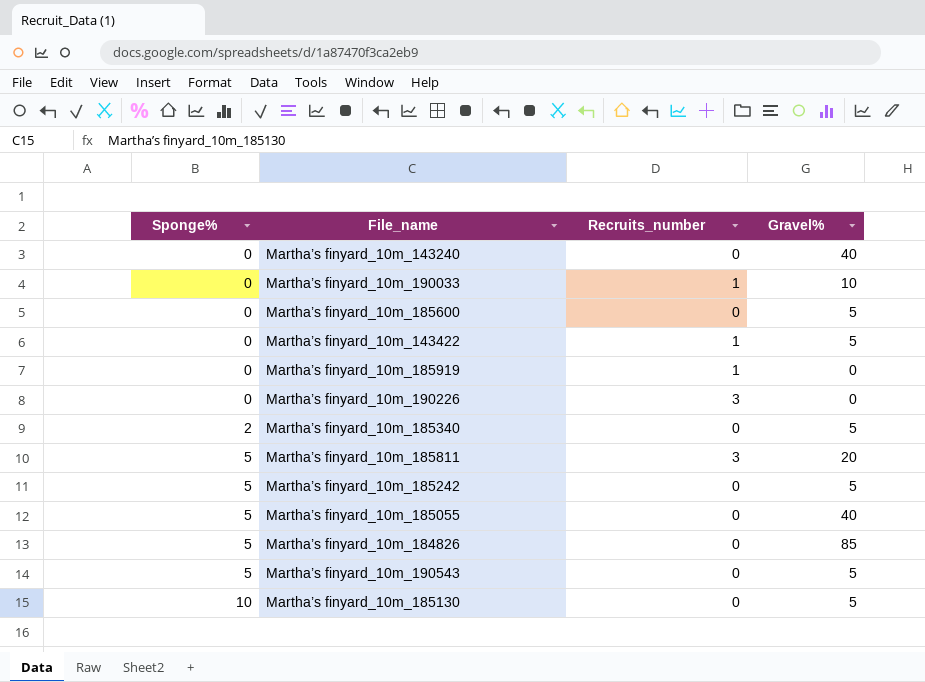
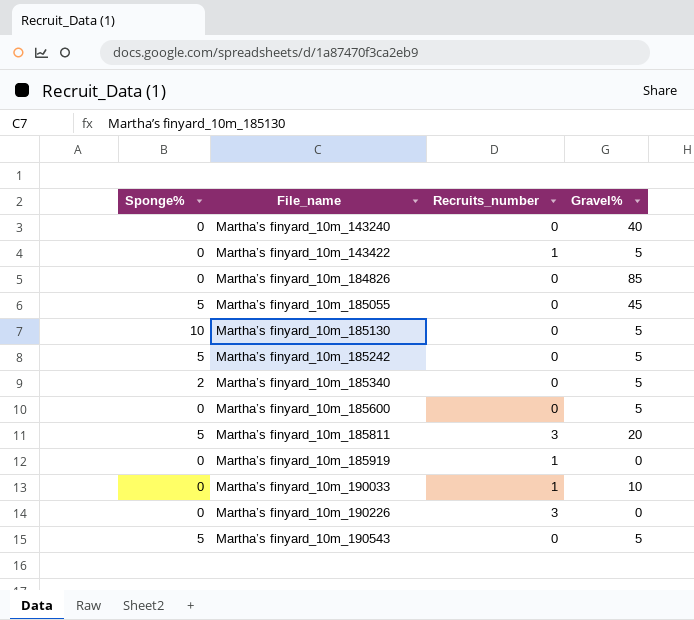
row order: Sponge% ascending -> File_name ascending
Martha’s finyard_10m_184826 | Sponge%: 5 -> 0
Martha’s finyard_10m_185055 | Gravel%: 40 -> 45

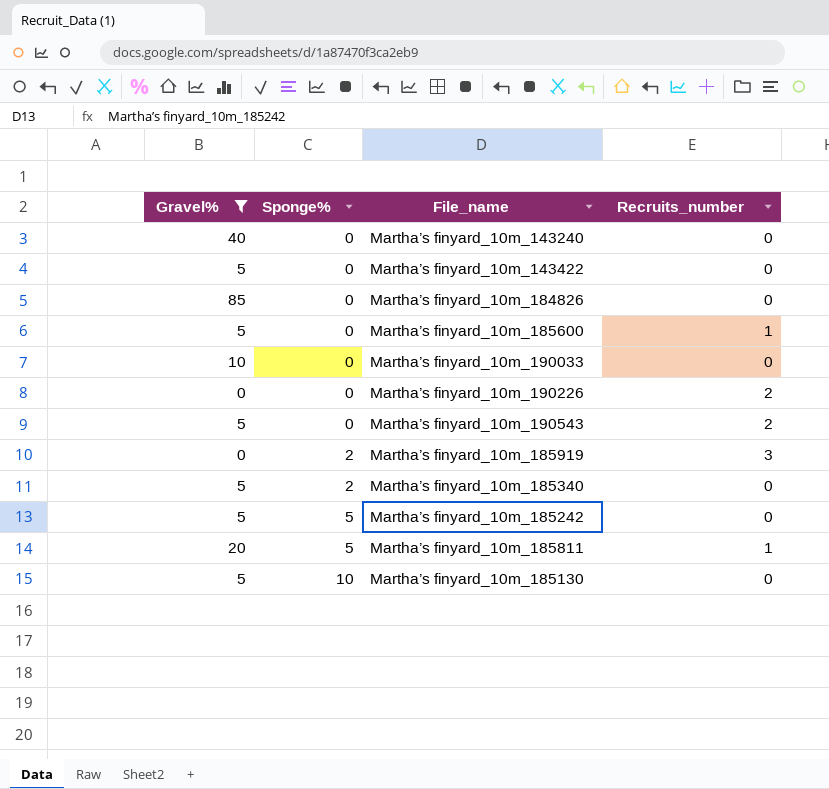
filter: none -> Gravel% != 45
row order: File_name ascending -> Sponge% ascending
column Gravel% | position: 4 -> 1
Martha’s finyard_10m_143422 | Recruits_number: 1 -> 0
Martha’s finyard_10m_185600 | Recruits_number: 0 -> 1
Martha’s finyard_10m_190033 | Recruits_number: 1 -> 0
Martha’s finyard_10m_190226 | Recruits_number: 3 -> 2
Martha’s finyard_10m_190543 | Sponge%: 5 -> 0
Martha’s finyard_10m_190543 | Recruits_number: 0 -> 2
Martha’s finyard_10m_185919 | Sponge%: 0 -> 2
Martha’s finyard_10m_185919 | Recruits_number: 1 -> 3
Martha’s finyard_10m_185811 | Recruits_number: 3 -> 1

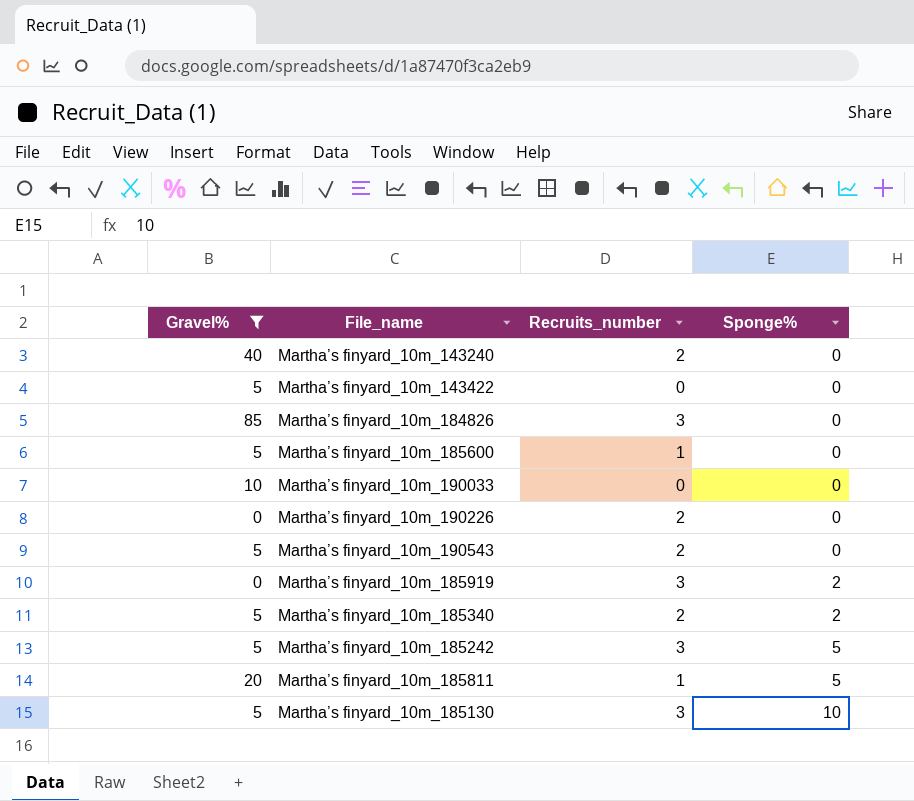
column Sponge% | position: 2 -> 4
Martha’s finyard_10m_143240 | Recruits_number: 0 -> 2
Martha’s finyard_10m_184826 | Recruits_number: 0 -> 3
Martha’s finyard_10m_185340 | Recruits_number: 0 -> 2
Martha’s finyard_10m_185242 | Recruits_number: 0 -> 3
Martha’s finyard_10m_185130 | Recruits_number: 0 -> 3

